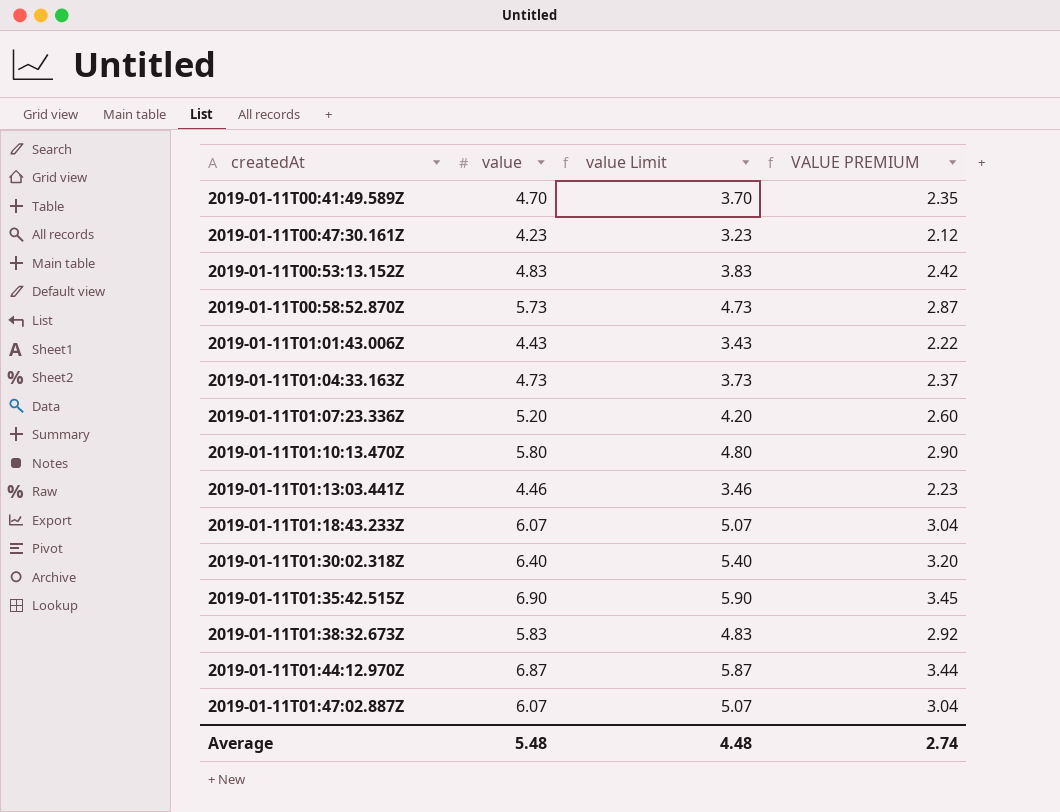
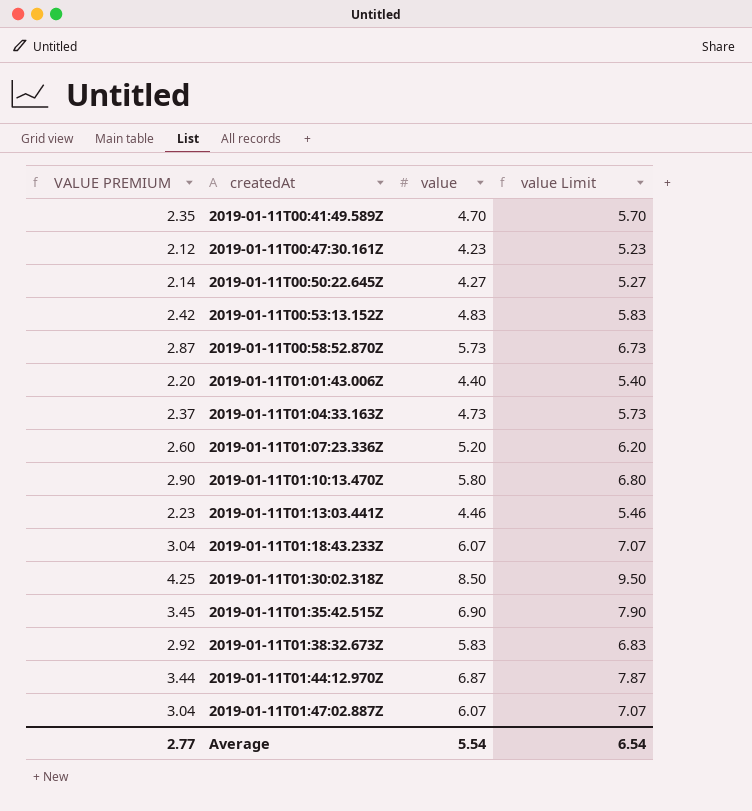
column VALUE PREMIUM | position: 4 -> 1
column value Limit | formula: [value] - 1 -> [value] + 1
row 2019-01-11T00:50:22.645Z: none -> 2.14 | 4.27 | 5.27
2019-01-11T01:01:43.006Z | VALUE PREMIUM: 2.22 -> 2.20
2019-01-11T01:01:43.006Z | value: 4.43 -> 4.40
2019-01-11T01:30:02.318Z | VALUE PREMIUM: 3.20 -> 4.25
2019-01-11T01:30:02.318Z | value: 6.40 -> 8.50
Average | VALUE PREMIUM: 2.74 -> 2.77
Average | value: 5.48 -> 5.54
Average | value Limit: 4.48 -> 6.54

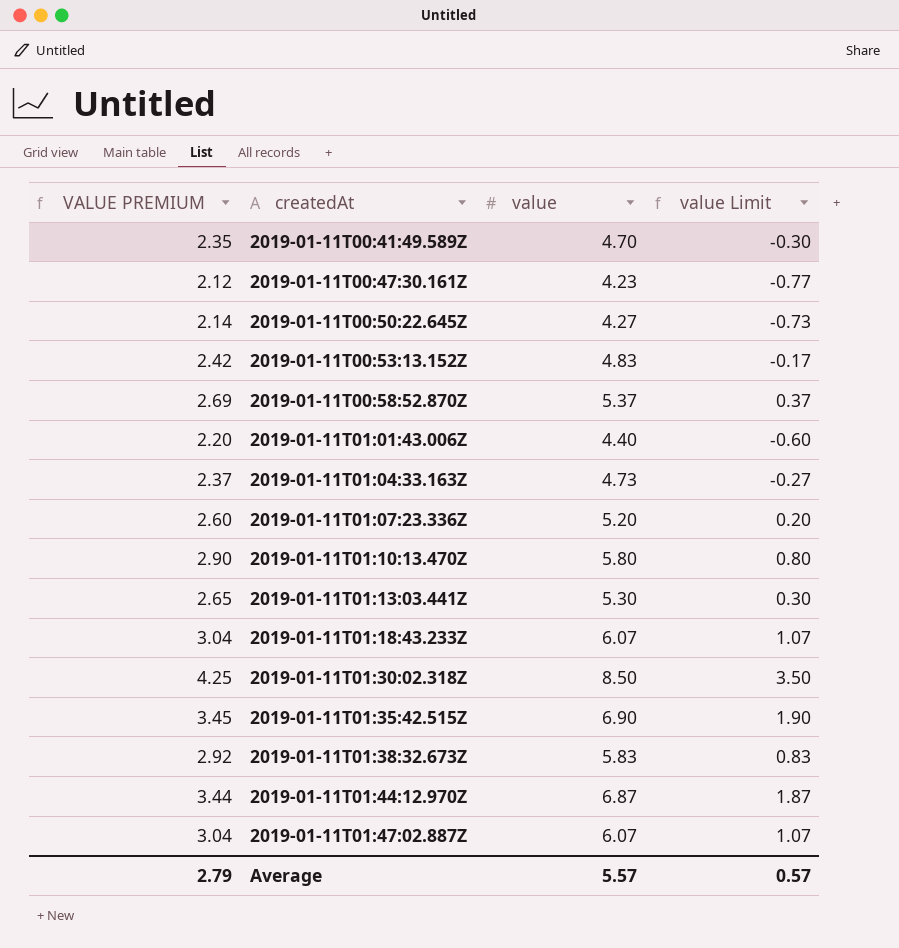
column value Limit | formula: [value] + 1 -> [value] - 5
2019-01-11T00:58:52.870Z | VALUE PREMIUM: 2.87 -> 2.69
2019-01-11T00:58:52.870Z | value: 5.73 -> 5.37
2019-01-11T01:13:03.441Z | VALUE PREMIUM: 2.23 -> 2.65
2019-01-11T01:13:03.441Z | value: 4.46 -> 5.30
Average | VALUE PREMIUM: 2.77 -> 2.79
Average | value: 5.54 -> 5.57
Average | value Limit: 6.54 -> 0.57

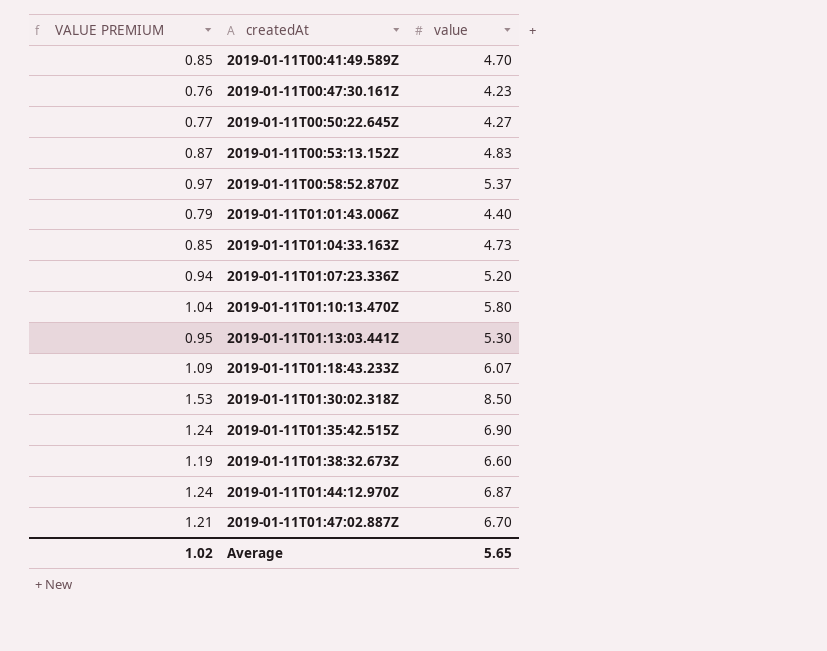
column value Limit | formula: [value] - 5 -> none
column VALUE PREMIUM | formula: [value] * 0.5 -> [value] * 0.18
2019-01-11T01:38:32.673Z | value: 5.83 -> 6.60
2019-01-11T01:47:02.887Z | value: 6.07 -> 6.70
Average | VALUE PREMIUM: 2.79 -> 1.02
Average | value: 5.57 -> 5.65

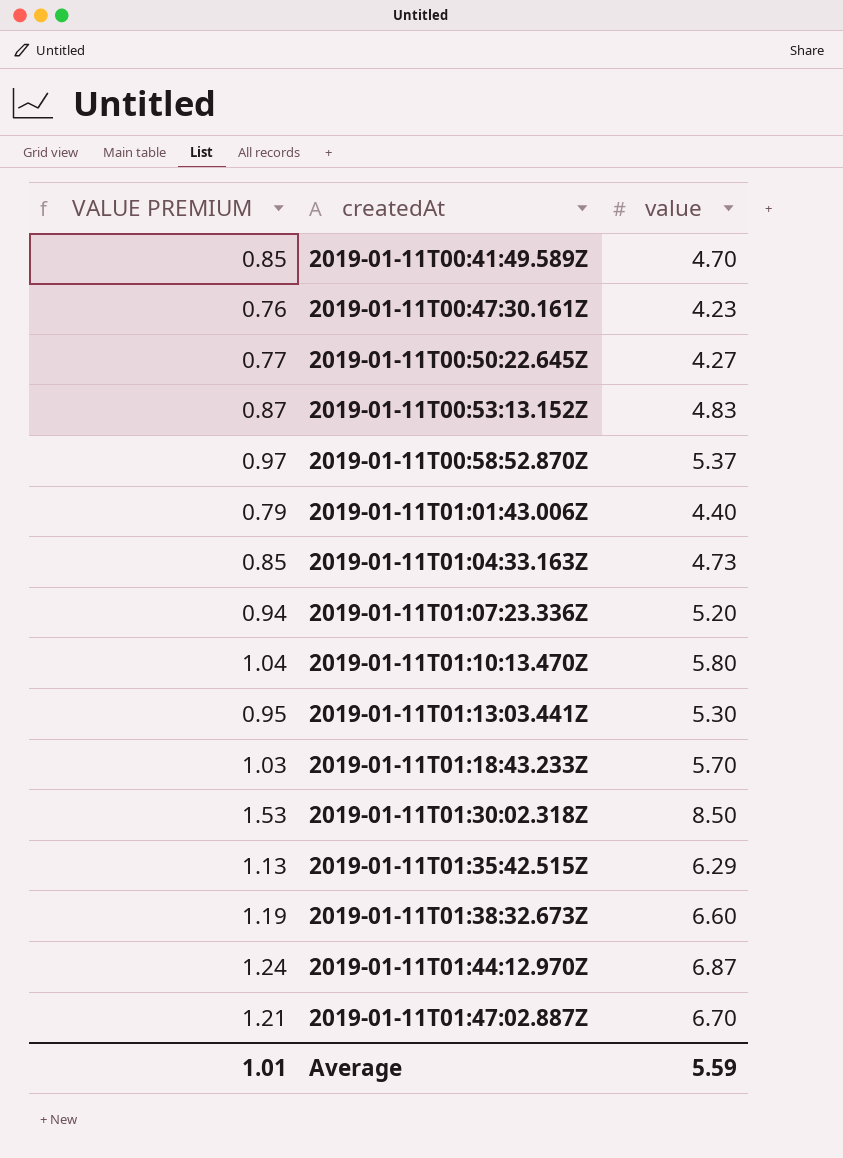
2019-01-11T01:18:43.233Z | VALUE PREMIUM: 1.09 -> 1.03
2019-01-11T01:18:43.233Z | value: 6.07 -> 5.70
2019-01-11T01:35:42.515Z | VALUE PREMIUM: 1.24 -> 1.13
2019-01-11T01:35:42.515Z | value: 6.90 -> 6.29
Average | VALUE PREMIUM: 1.02 -> 1.01
Average | value: 5.65 -> 5.59

